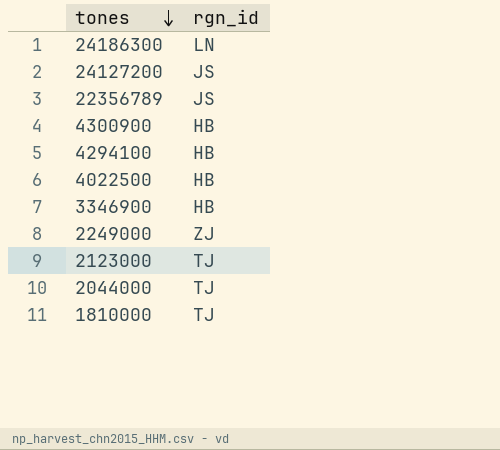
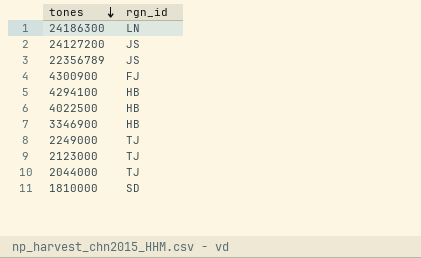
4300900 | rgn_id: HB -> FJ
2249000 | rgn_id: ZJ -> TJ
1810000 | rgn_id: TJ -> SD

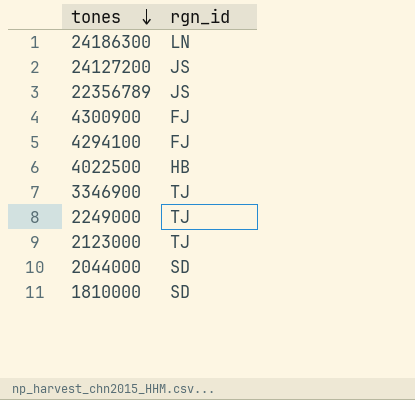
4294100 | rgn_id: HB -> FJ
3346900 | rgn_id: HB -> TJ
2044000 | rgn_id: TJ -> SD

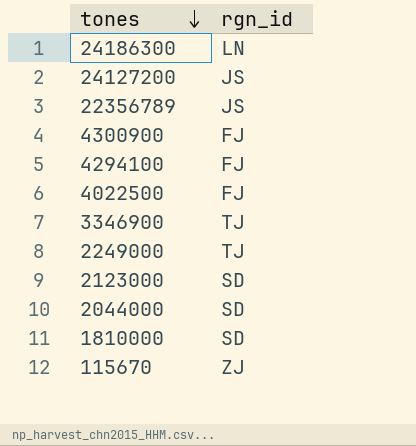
4022500 | rgn_id: HB -> FJ
2123000 | rgn_id: TJ -> SD
row 115670: none -> ZJ

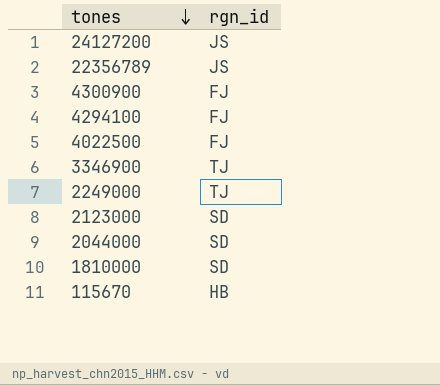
row 24186300: LN -> none
115670 | rgn_id: ZJ -> HB

